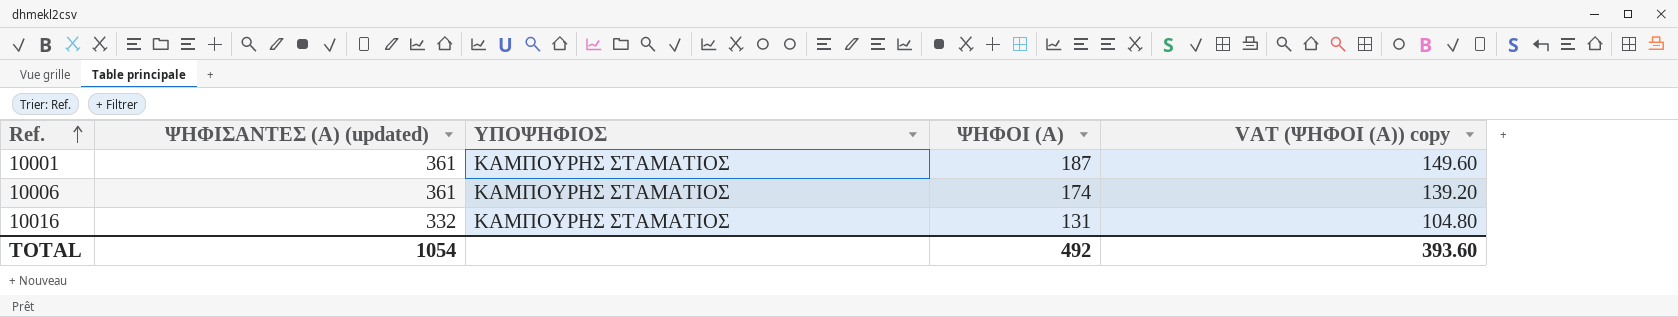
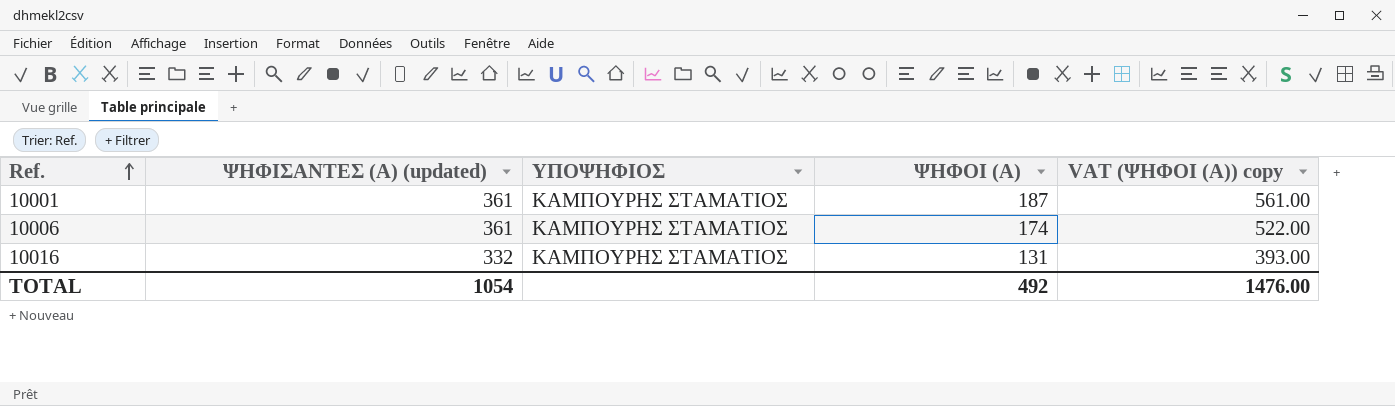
column VAT (ΨΗΦΟΙ (Α)) copy | formula: [ΨΗΦΟΙ (Α)] * 0.8 -> [ΨΗΦΟΙ (Α)] * 3
TOTAL | VAT (ΨΗΦΟΙ (Α)) copy: 393.60 -> 1476.00

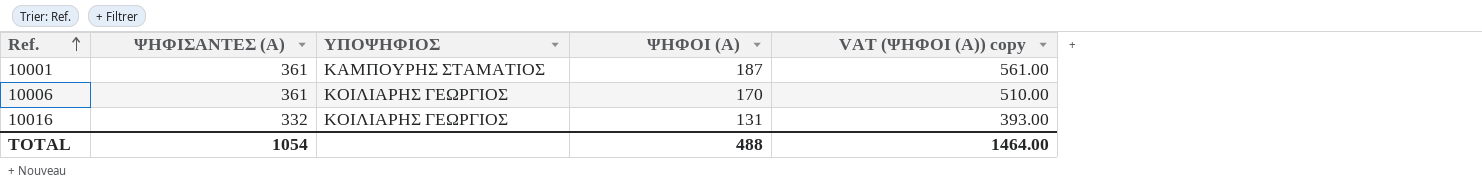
column name: ΨΗΦΙΣΑΝΤΕΣ (Α) (updated) -> ΨΗΦΙΣΑΝΤΕΣ (Α)
10006 | ΥΠΟΨΗΦΙΟΣ: ΚΑΜΠΟΥΡΗΣ ΣΤΑΜΑΤΙΟΣ -> ΚΟΙΛΙΑΡΗΣ ΓΕΩΡΓΙΟΣ
10006 | ΨΗΦΟΙ (Α): 174 -> 170
10006 | VAT (ΨΗΦΟΙ (Α)) copy: 522.00 -> 510.00
10016 | ΥΠΟΨΗΦΙΟΣ: ΚΑΜΠΟΥΡΗΣ ΣΤΑΜΑΤΙΟΣ -> ΚΟΙΛΙΑΡΗΣ ΓΕΩΡΓΙΟΣ
TOTAL | ΨΗΦΟΙ (Α): 492 -> 488
TOTAL | VAT (ΨΗΦΟΙ (Α)) copy: 1476.00 -> 1464.00

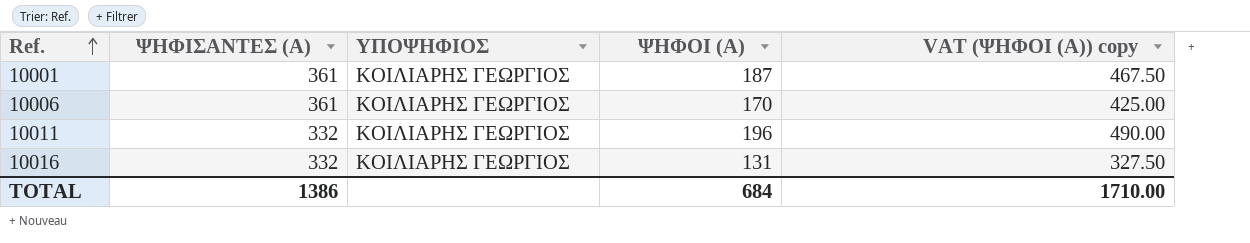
column VAT (ΨΗΦΟΙ (Α)) copy | formula: [ΨΗΦΟΙ (Α)] * 3 -> [ΨΗΦΟΙ (Α)] * 2.5
10001 | ΥΠΟΨΗΦΙΟΣ: ΚΑΜΠΟΥΡΗΣ ΣΤΑΜΑΤΙΟΣ -> ΚΟΙΛΙΑΡΗΣ ΓΕΩΡΓΙΟΣ
row 10011: none -> 332 | ΚΟΙΛΙΑΡΗΣ ΓΕΩΡΓΙΟΣ | 196 | 490.00
TOTAL | ΨΗΦΙΣΑΝΤΕΣ (Α): 1054 -> 1386
TOTAL | ΨΗΦΟΙ (Α): 488 -> 684
TOTAL | VAT (ΨΗΦΟΙ (Α)) copy: 1464.00 -> 1710.00

